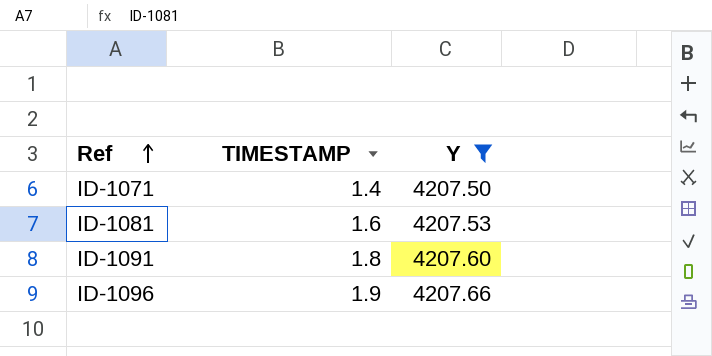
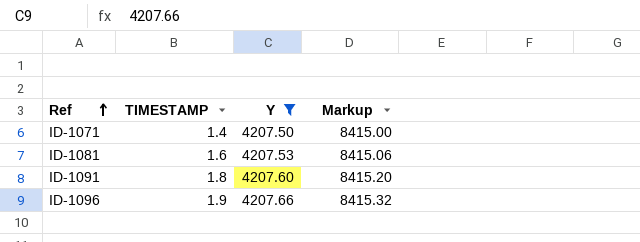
column Markup | formula: none -> [Y] * 2

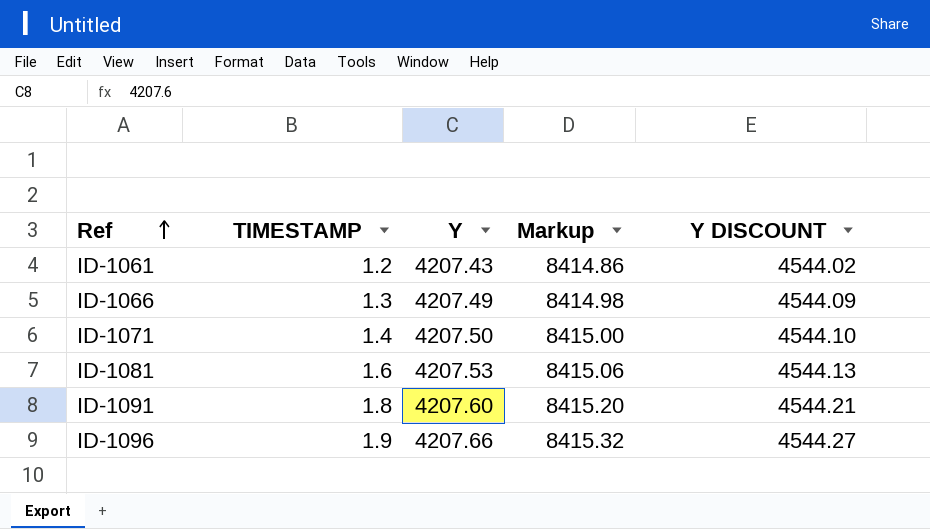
filter: Y >= 4207.50 -> none
column Y DISCOUNT | formula: none -> [Y] * 1.08

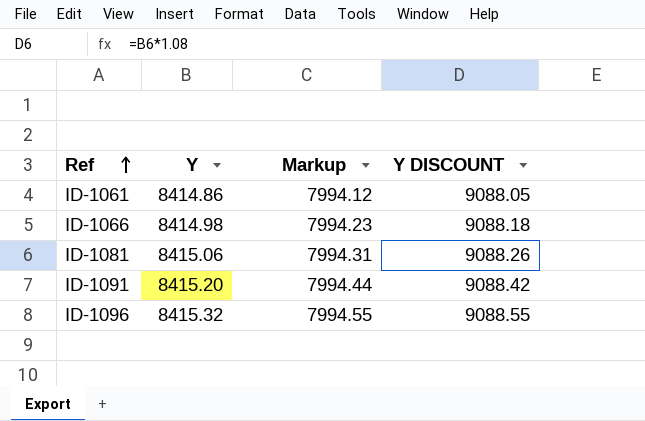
column TIMESTAMP | position: 2 -> none
column Markup | formula: [Y] * 2 -> [Y] * 0.95
row ID-1071: 1.4 | 4207.50 | 8415.00 | 4544.10 -> none
ID-1061 | Y: 4207.43 -> 8414.86
ID-1061 | Y DISCOUNT: 4544.02 -> 9088.05
ID-1066 | Y: 4207.49 -> 8414.98
ID-1066 | Y DISCOUNT: 4544.09 -> 9088.18
ID-1081 | Y: 4207.53 -> 8415.06
ID-1081 | Y DISCOUNT: 4544.13 -> 9088.26
ID-1091 | Y: 4207.60 -> 8415.20
ID-1091 | Y DISCOUNT: 4544.21 -> 9088.42
ID-1096 | Y: 4207.66 -> 8415.32
ID-1096 | Y DISCOUNT: 4544.27 -> 9088.55

